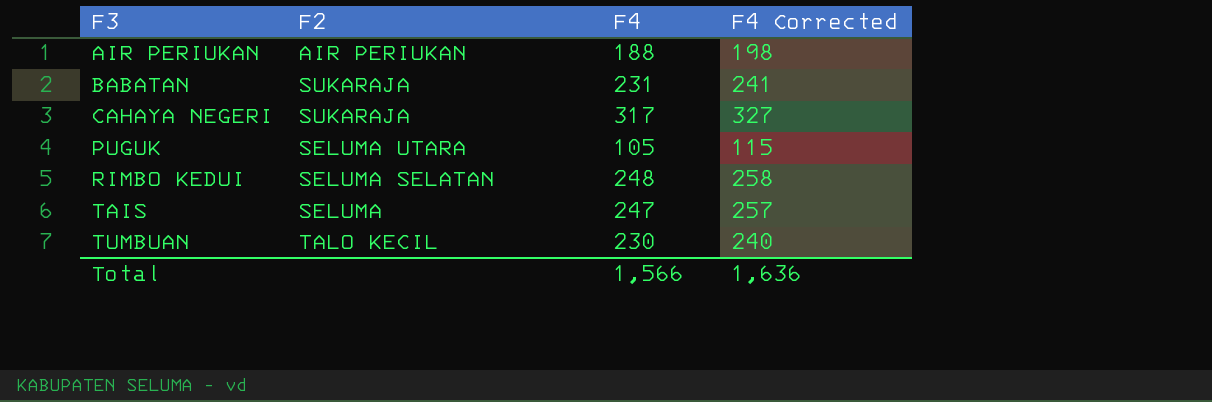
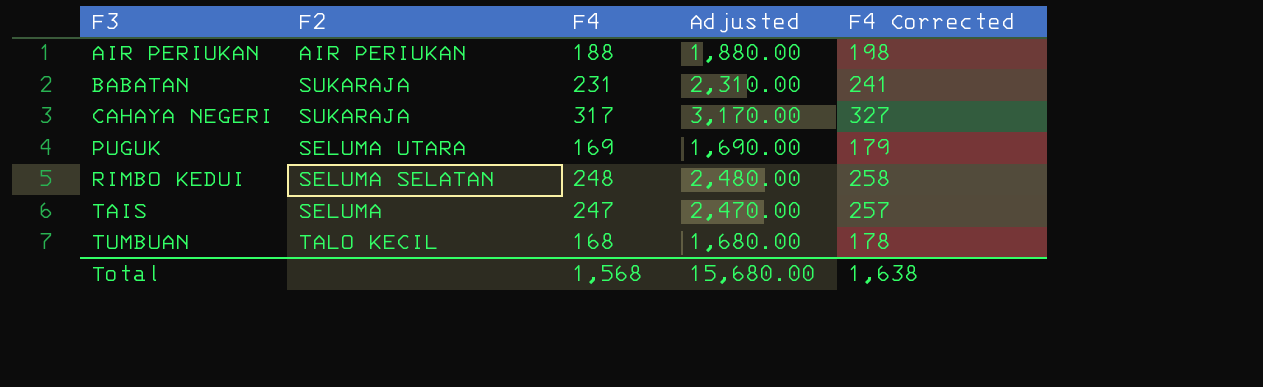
column Adjusted | formula: none -> [F4] * 10
PUGUK | F4: 105 -> 169
PUGUK | F4 Corrected: 115 -> 179
TUMBUAN | F4: 230 -> 168
TUMBUAN | F4 Corrected: 240 -> 178
Total | F4: 1,566 -> 1,568
Total | F4 Corrected: 1,636 -> 1,638

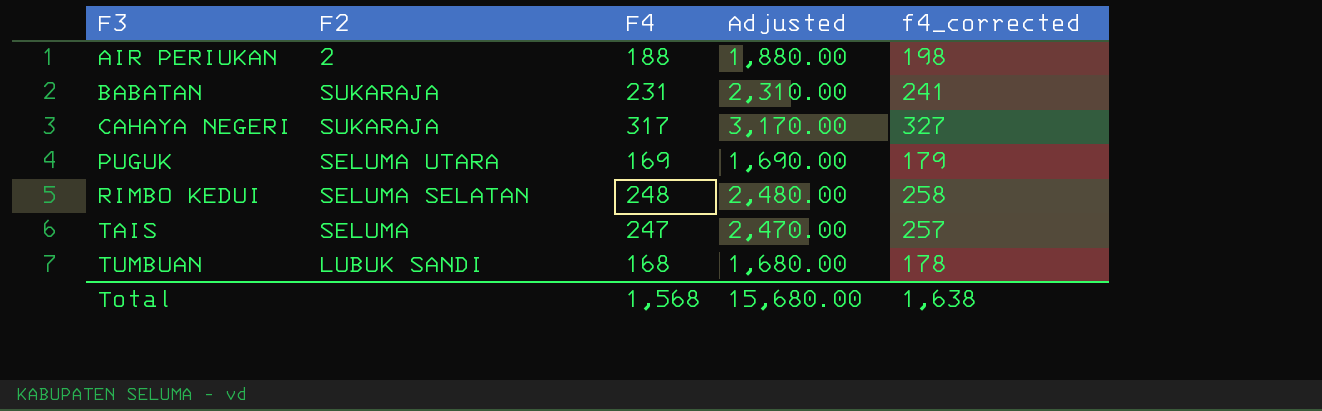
column name: F4 Corrected -> f4_corrected
AIR PERIUKAN | F2: AIR PERIUKAN -> 2
TUMBUAN | F2: TALO KECIL -> LUBUK SANDI

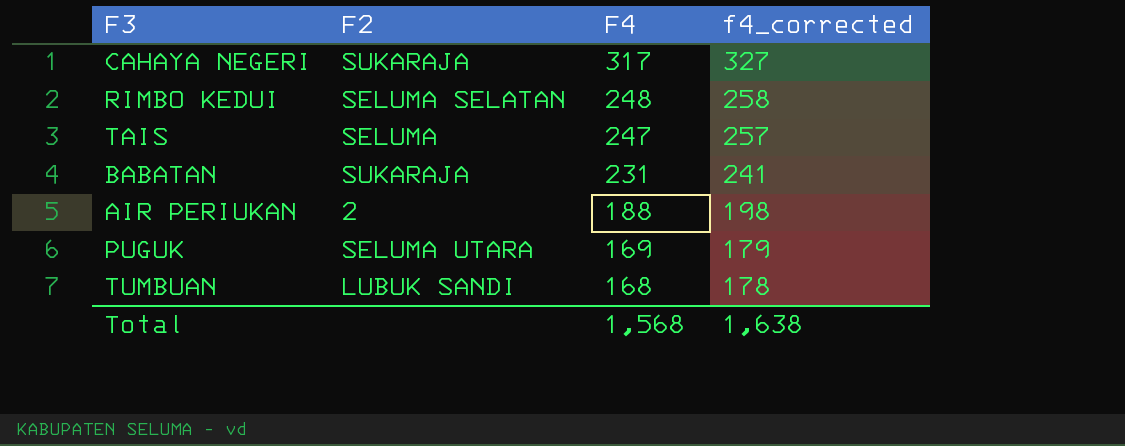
row order: F3 ascending -> F4 descending
column Adjusted | formula: [F4] * 10 -> none

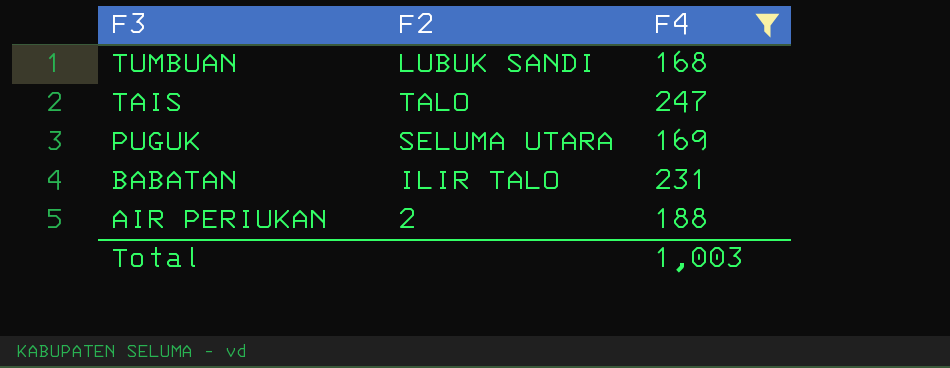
filter: none -> F4 <= 247
row order: F4 descending -> F3 descending
column f4_corrected | formula: [F4] + 10 -> none
TAIS | F2: SELUMA -> TALO
BABATAN | F2: SUKARAJA -> ILIR TALO
Total | F4: 1,568 -> 1,003

